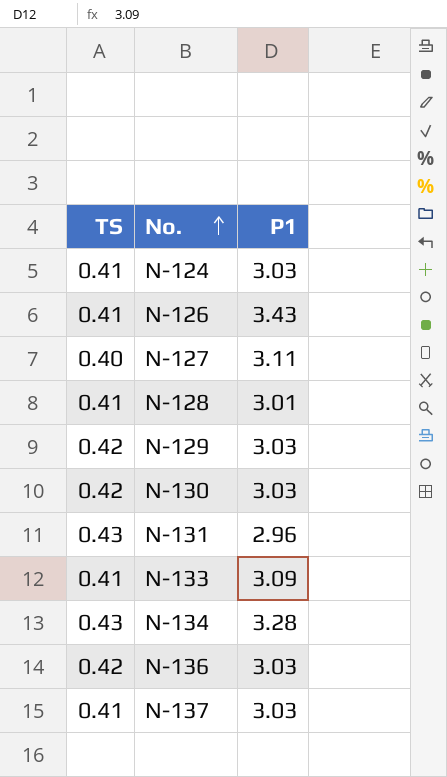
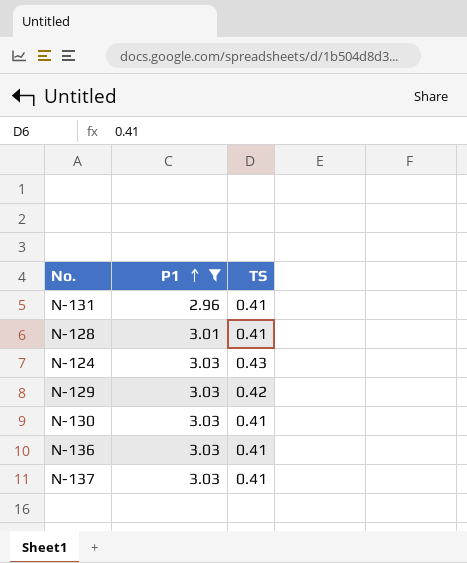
filter: none -> P1 <= 3.03
row order: No. ascending -> P1 ascending
column TS | position: 1 -> 3
N-131 | TS: 0.43 -> 0.41
N-124 | TS: 0.41 -> 0.43
N-130 | TS: 0.42 -> 0.41
N-136 | TS: 0.42 -> 0.41

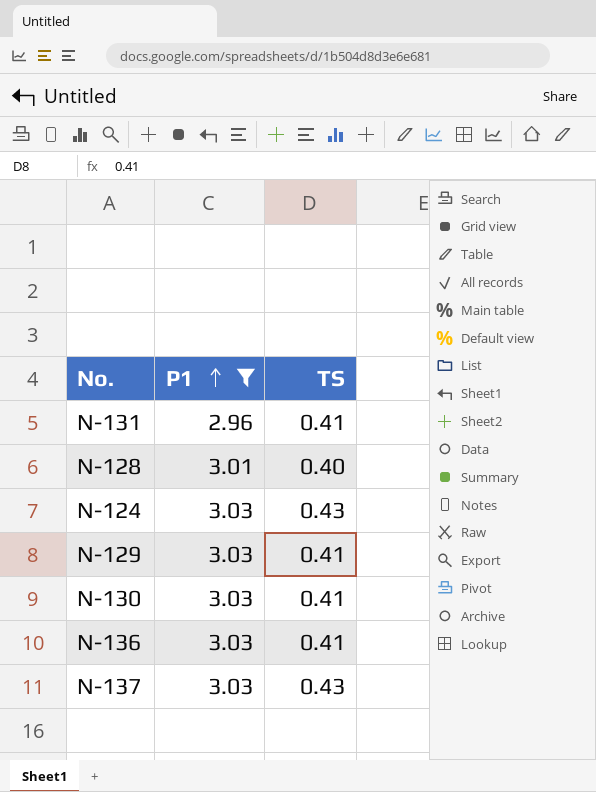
N-128 | TS: 0.41 -> 0.40
N-129 | TS: 0.42 -> 0.41
N-137 | TS: 0.41 -> 0.43

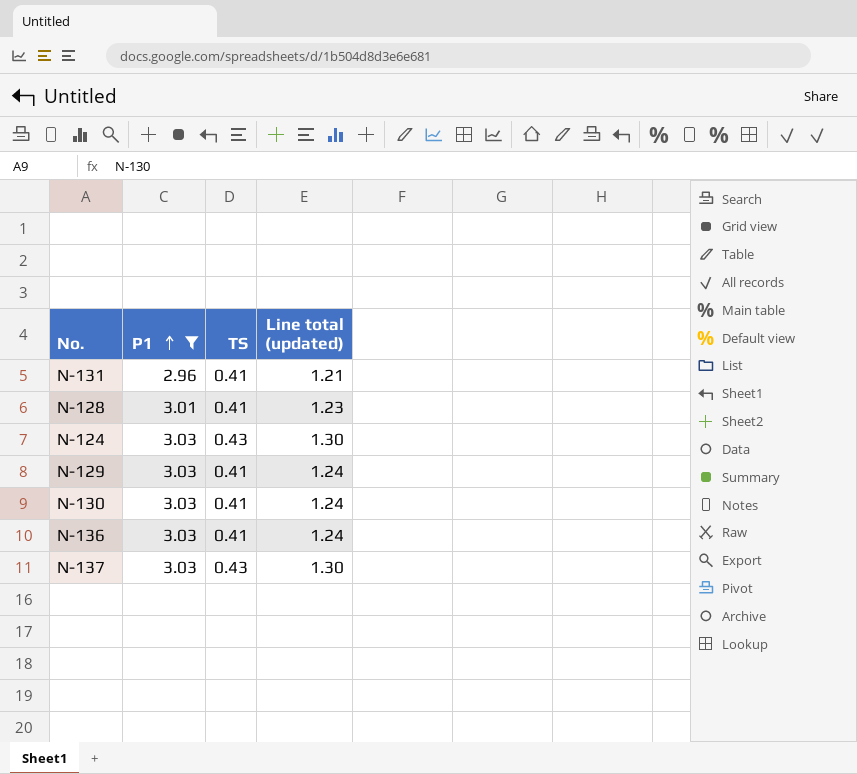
column Line total (updated) | formula: none -> [P1] * [TS]
N-128 | TS: 0.40 -> 0.41

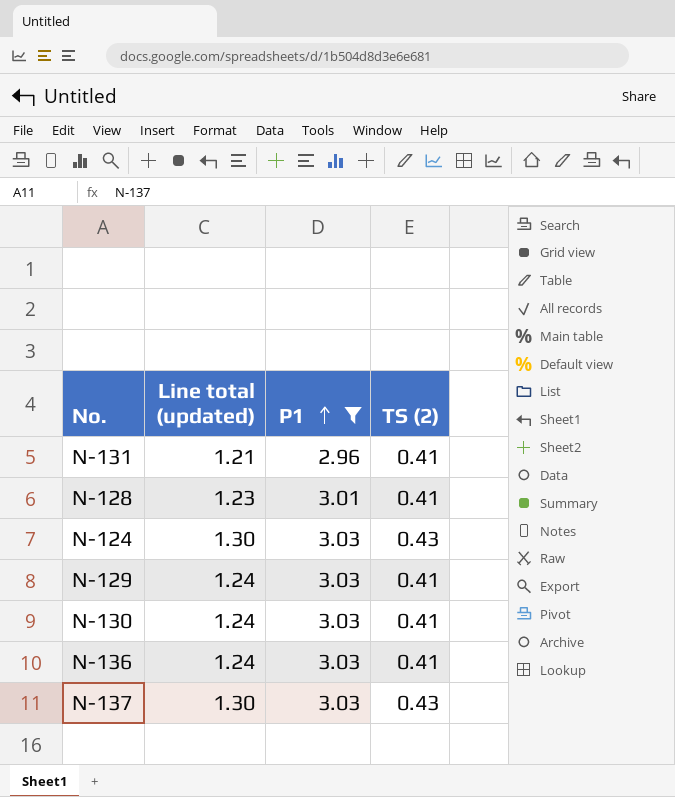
column Line total (updated) | position: 4 -> 2
column name: TS -> TS (2)

